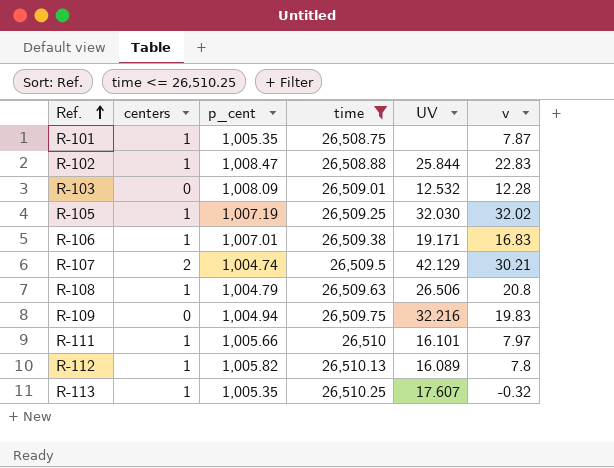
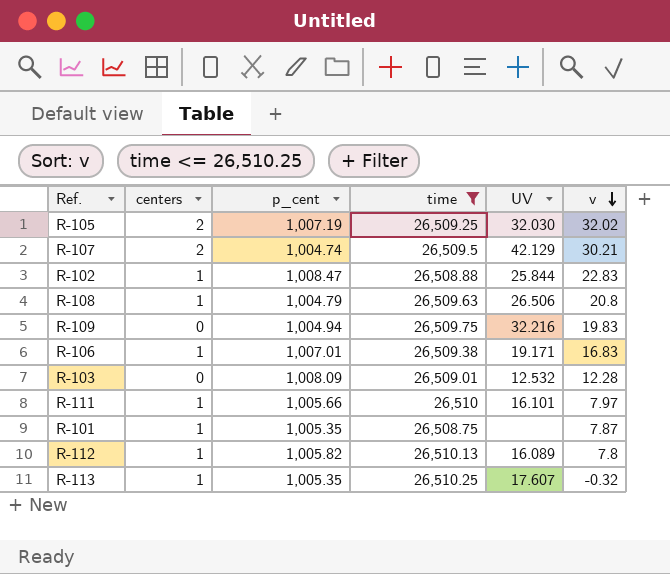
row order: Ref. ascending -> v descending
R-105 | centers: 1 -> 2

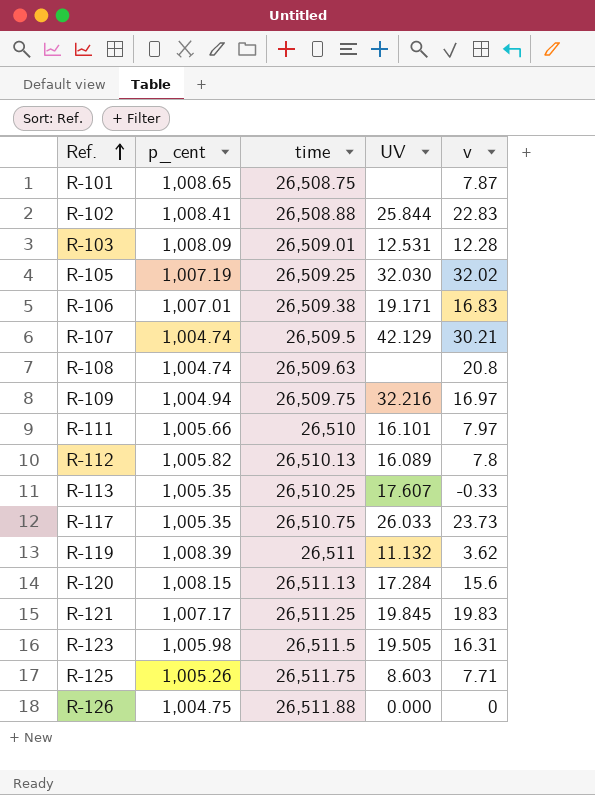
filter: time <= 26,510.25 -> none
row order: v descending -> Ref. ascending
column centers | position: 2 -> none
R-101 | p_cent: 1,005.35 -> 1,008.65
R-102 | p_cent: 1,008.47 -> 1,008.41
R-103 | UV: 12.532 -> 12.531
R-108 | p_cent: 1,004.79 -> 1,004.74
R-108 | UV: 26.506 -> none
R-109 | v: 19.83 -> 16.97
R-113 | v: -0.32 -> -0.33

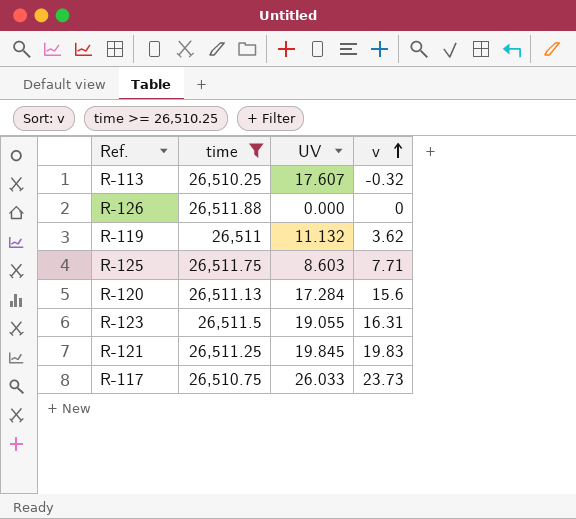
filter: none -> time >= 26,510.25
row order: Ref. ascending -> v ascending
column p_cent | position: 2 -> none
R-113 | v: -0.33 -> -0.32
R-123 | UV: 19.505 -> 19.055

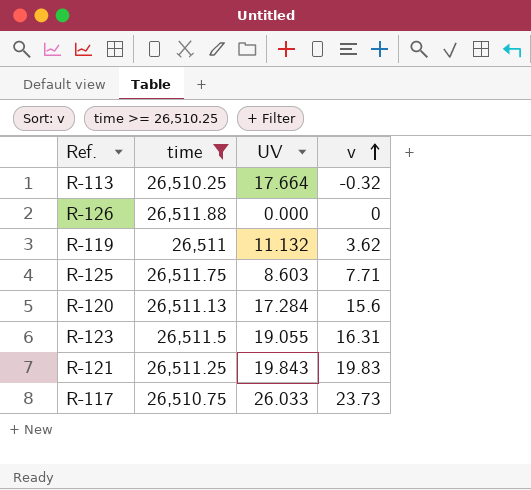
R-113 | UV: 17.607 -> 17.664
R-121 | UV: 19.845 -> 19.843

